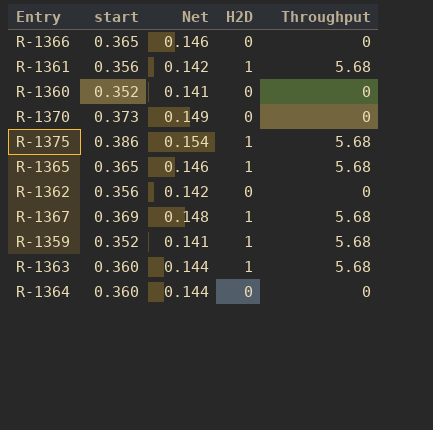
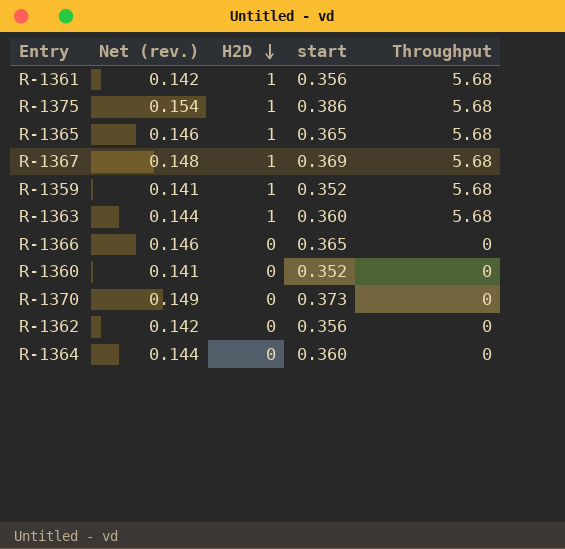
row order: none -> H2D descending
column name: Net -> Net (rev.)
column start | position: 2 -> 4

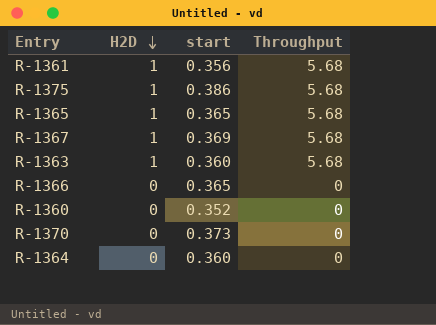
column Net (rev.) | formula: [start] * 0.4 -> none
row R-1359: 0.141 | 1 | 0.352 | 5.68 -> none
row R-1362: 0.142 | 0 | 0.356 | 0 -> none

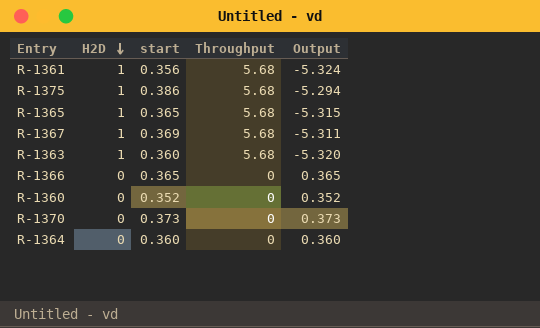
column Output | formula: none -> [start] - [Throughput]

